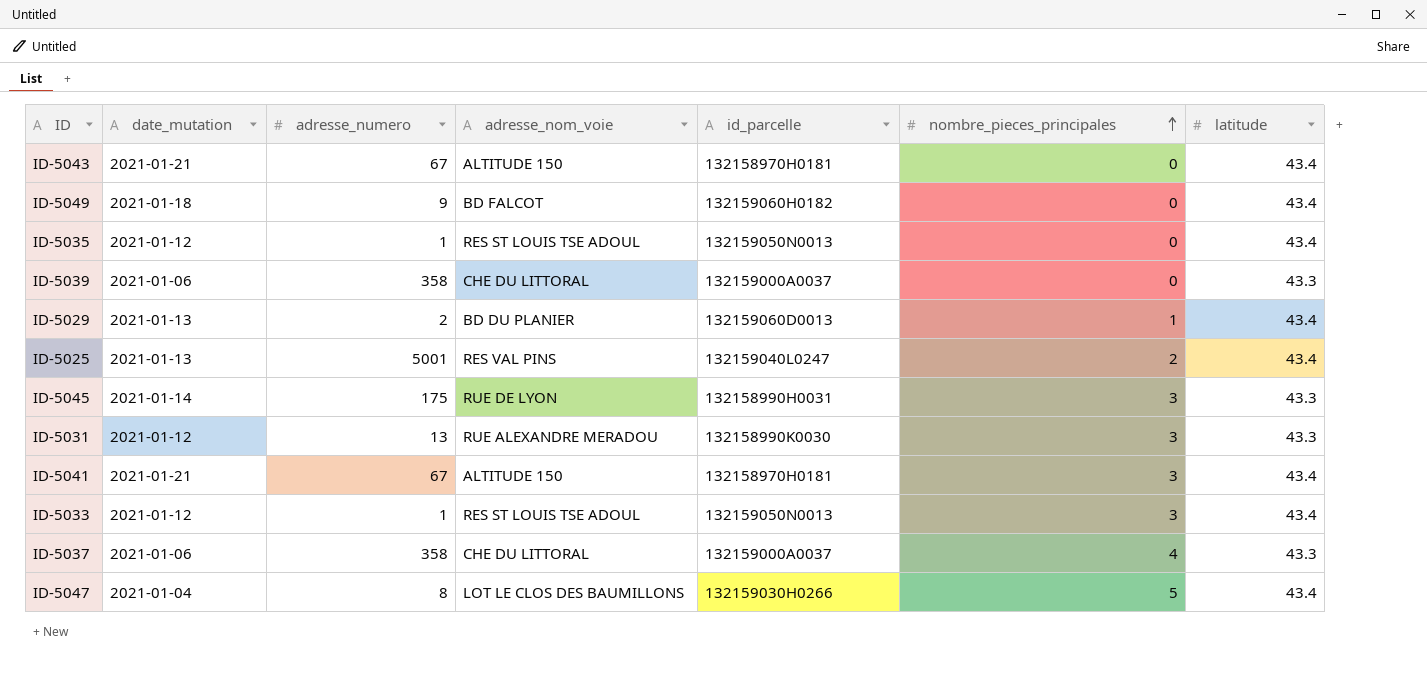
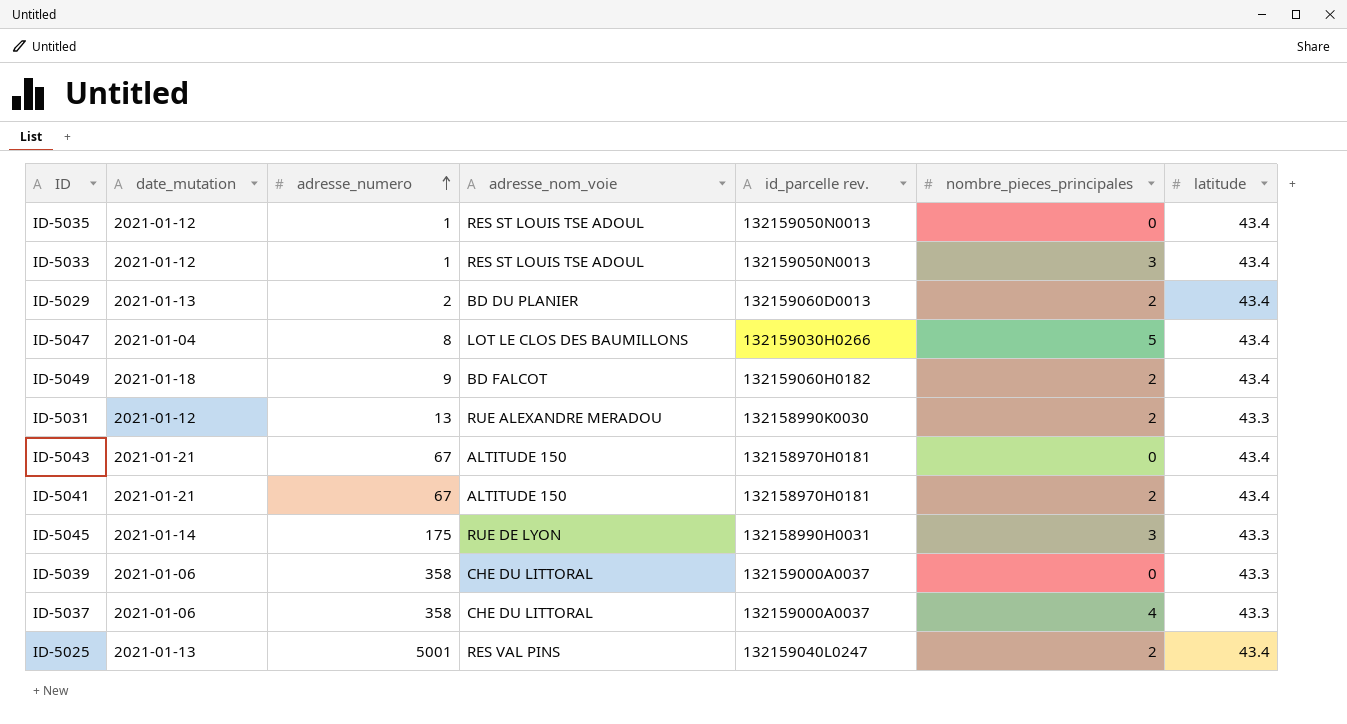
row order: nombre_pieces_principales ascending -> adresse_numero ascending
column name: id_parcelle -> id_parcelle rev.
ID-5029 | nombre_pieces_principales: 1 -> 2
ID-5049 | nombre_pieces_principales: 0 -> 2
ID-5031 | nombre_pieces_principales: 3 -> 2
ID-5041 | nombre_pieces_principales: 3 -> 2

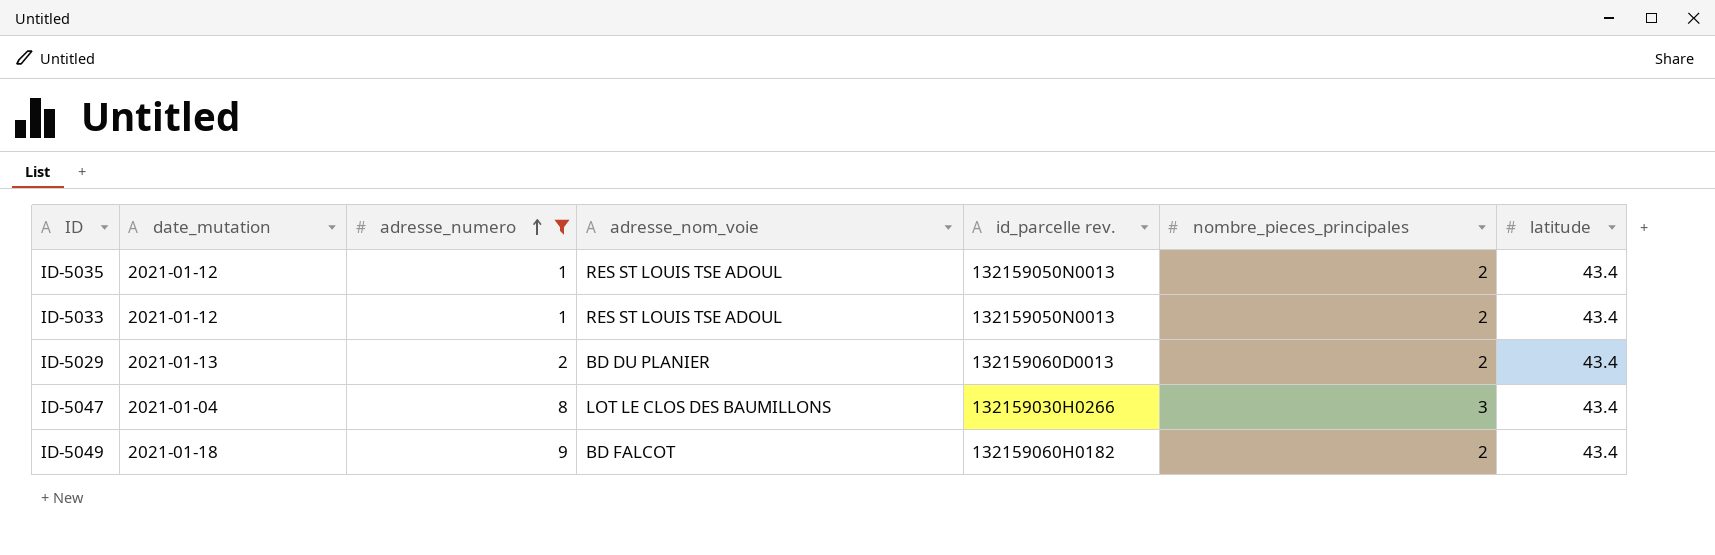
filter: none -> adresse_numero <= 9
ID-5035 | nombre_pieces_principales: 0 -> 2
ID-5033 | nombre_pieces_principales: 3 -> 2
ID-5047 | nombre_pieces_principales: 5 -> 3

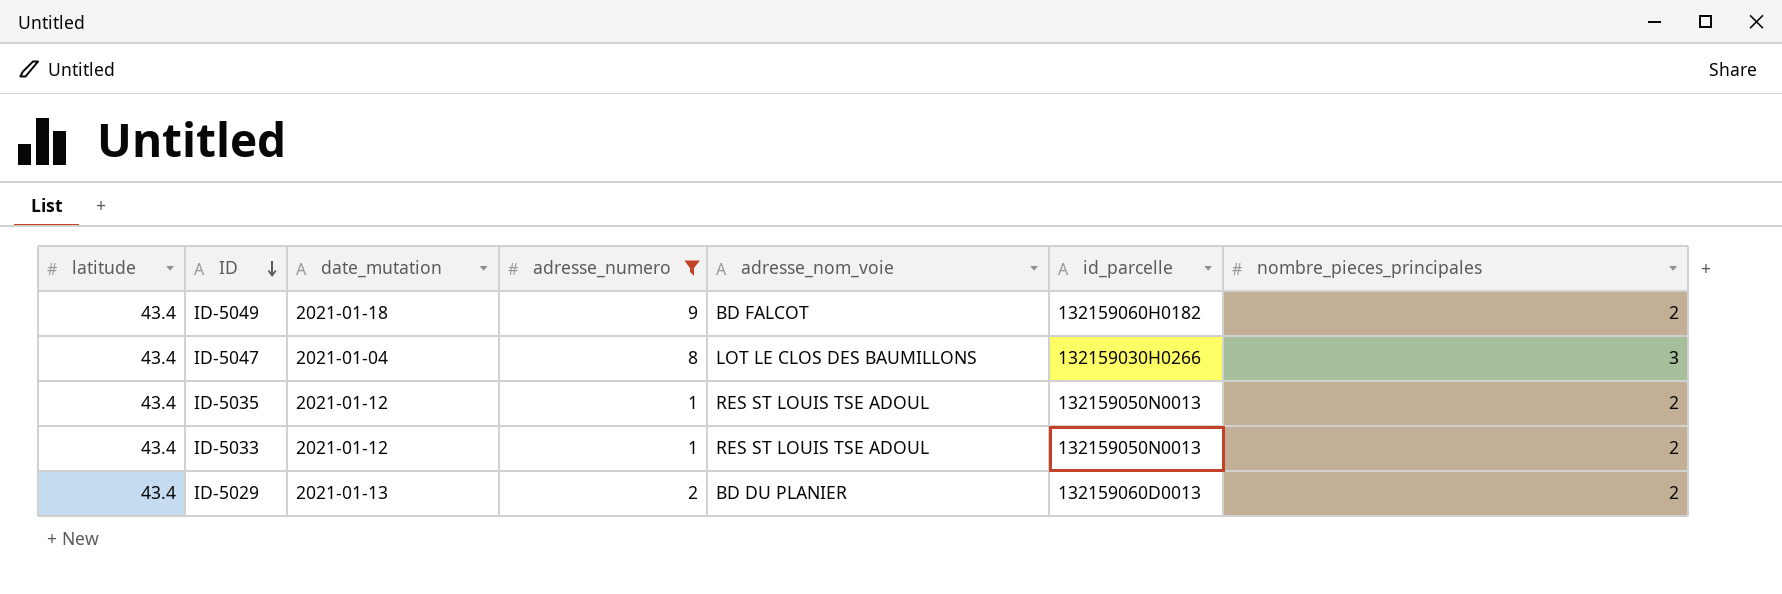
row order: adresse_numero ascending -> ID descending
column latitude | position: 7 -> 1
column name: id_parcelle rev. -> id_parcelle

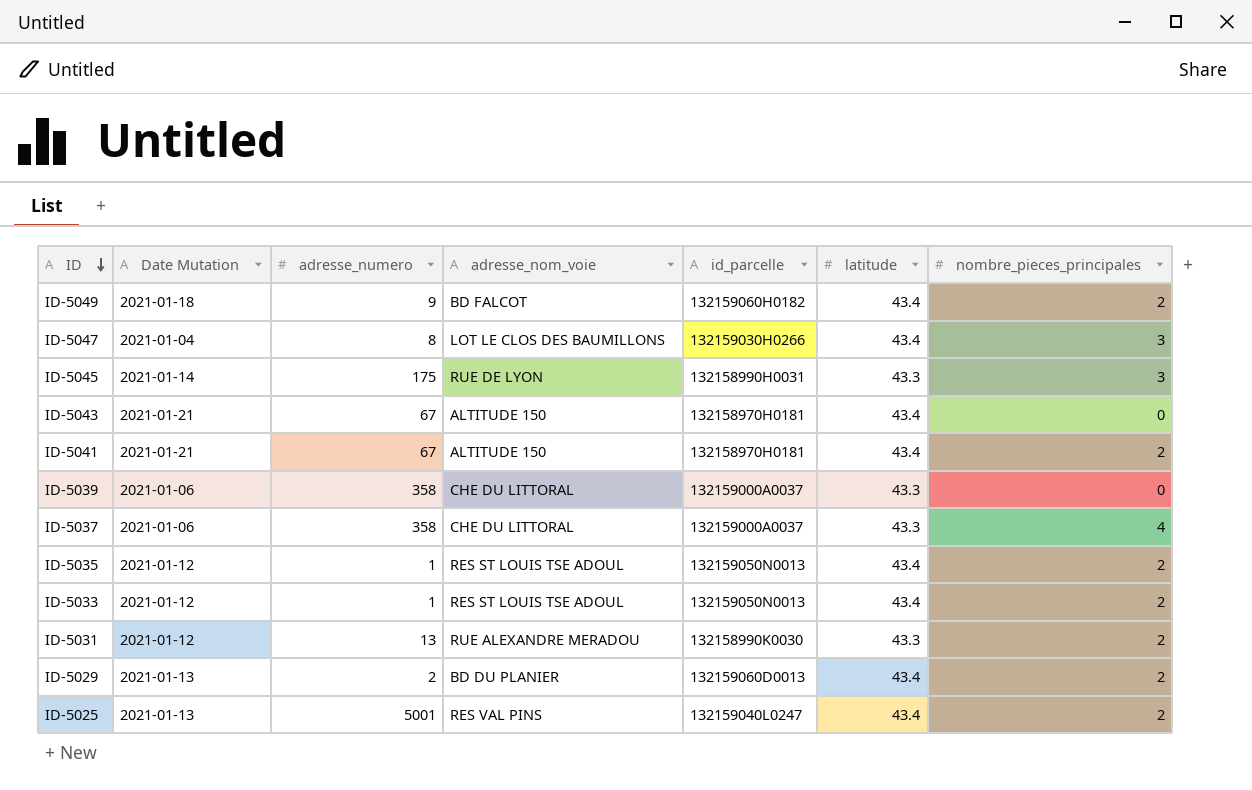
filter: adresse_numero <= 9 -> none
column name: date_mutation -> Date Mutation
column latitude | position: 1 -> 6

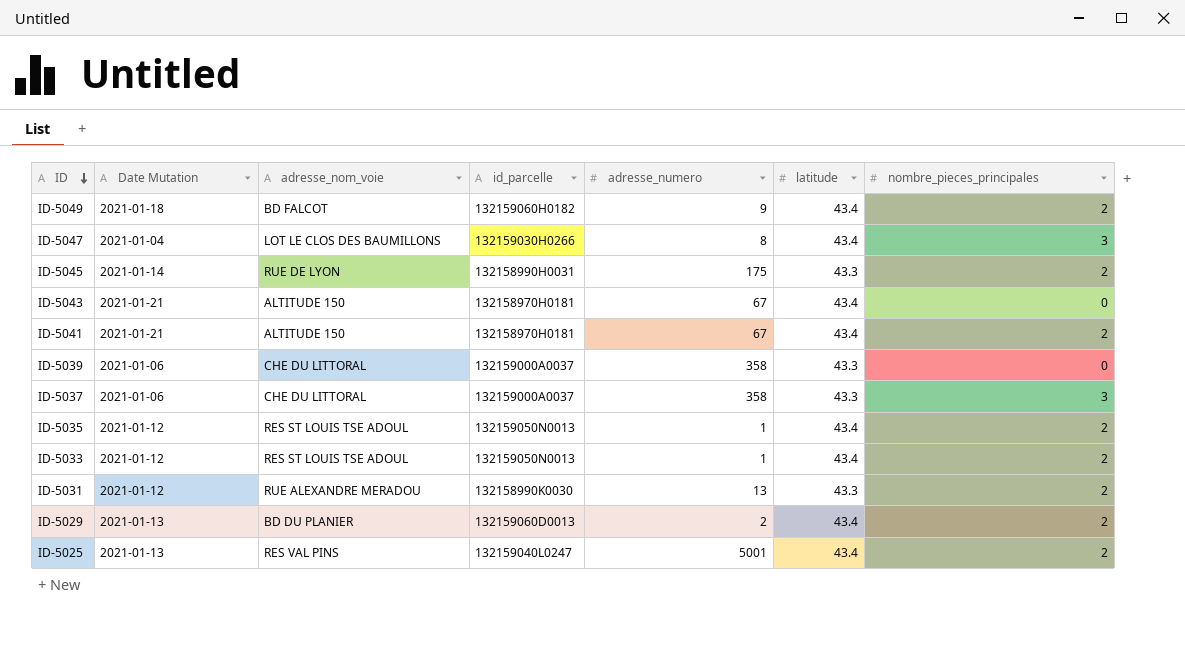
column adresse_numero | position: 3 -> 5
ID-5045 | nombre_pieces_principales: 3 -> 2
ID-5037 | nombre_pieces_principales: 4 -> 3

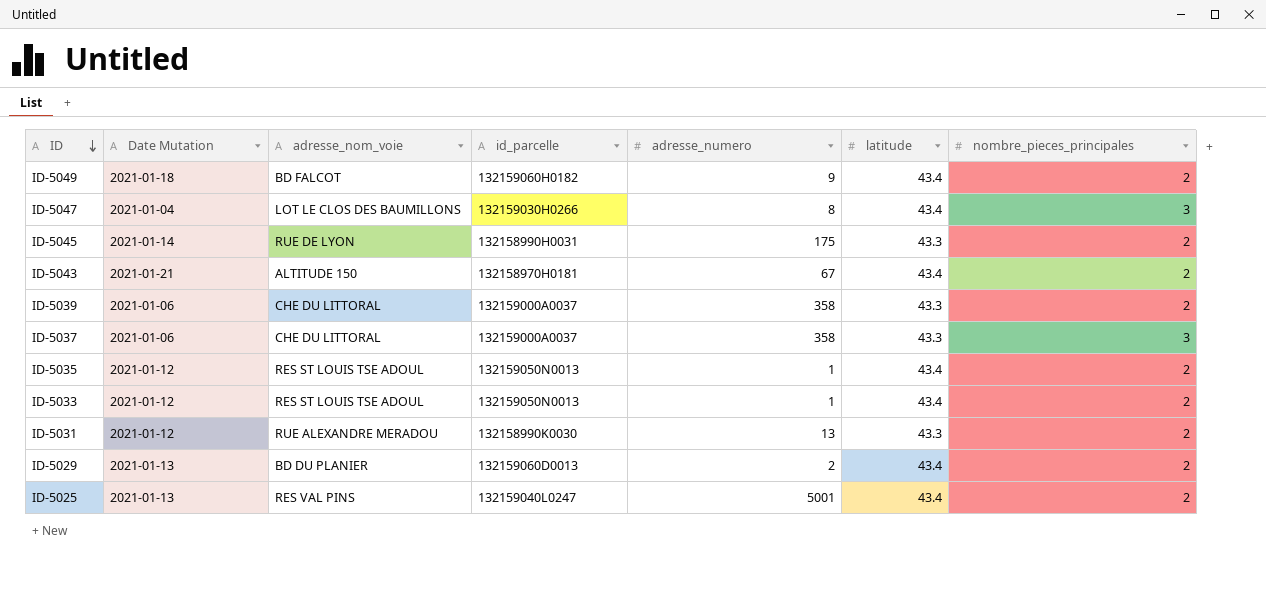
row ID-5041: 2021-01-21 | ALTITUDE 150 | 132158970H0181 | 67 | 43.4 | 2 -> none
ID-5043 | nombre_pieces_principales: 0 -> 2
ID-5039 | nombre_pieces_principales: 0 -> 2

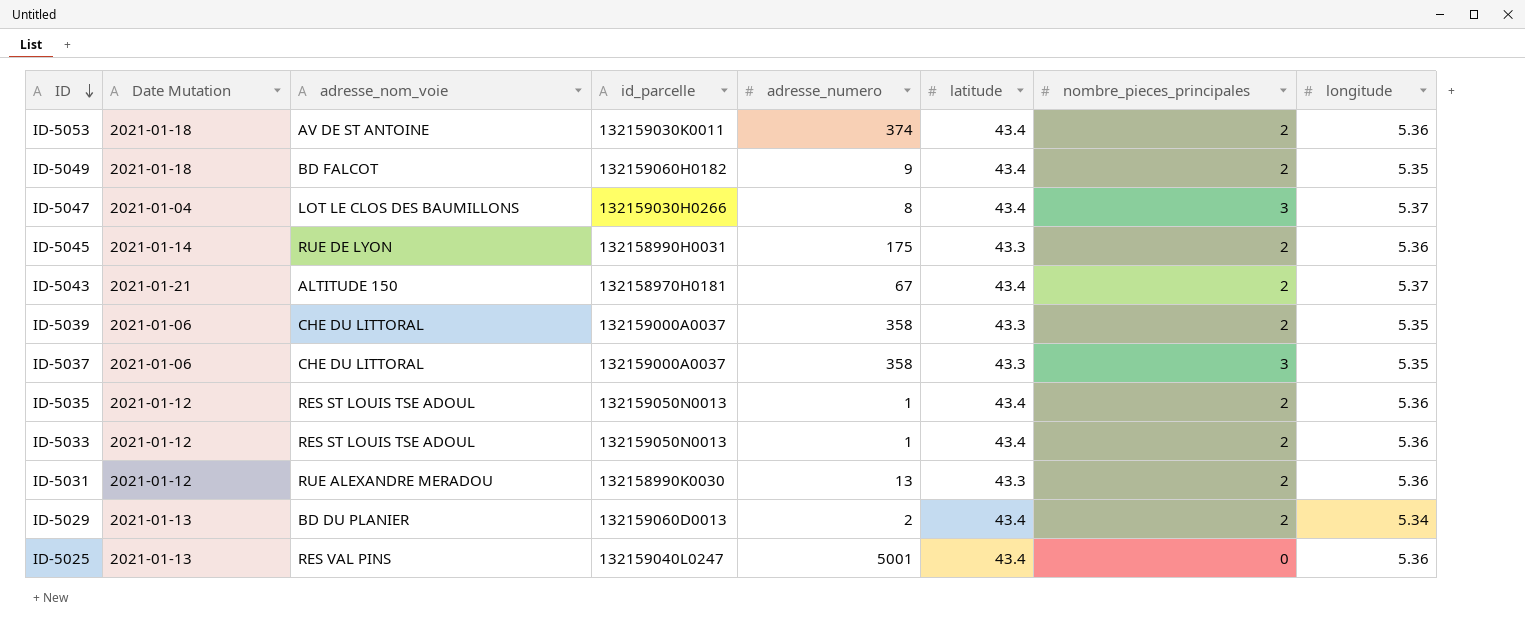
column longitude | position: none -> 8
row ID-5053: none -> 2021-01-18 | AV DE ST ANTOINE | 132159030K0011 | 374 | 43.4 | 2 | 5.36
ID-5025 | nombre_pieces_principales: 2 -> 0

